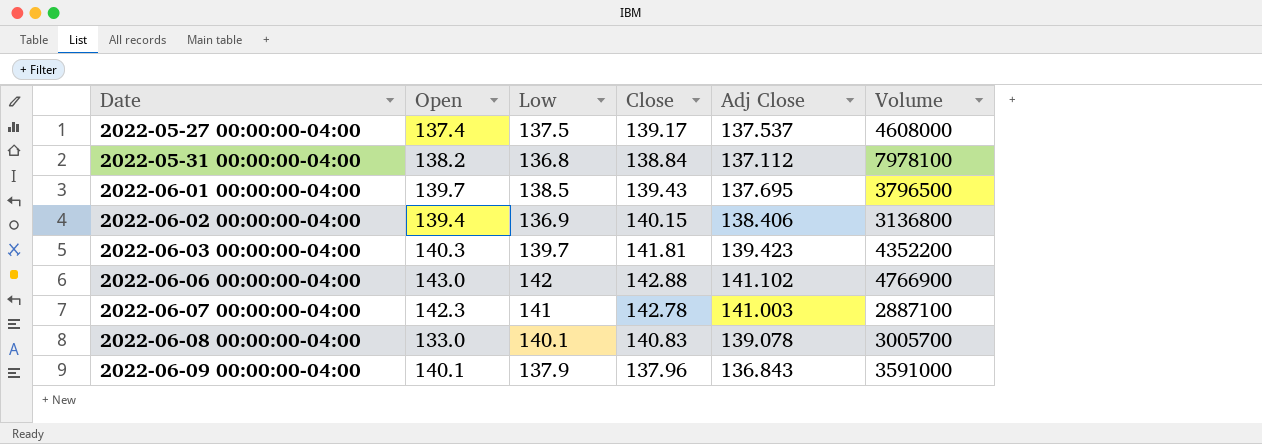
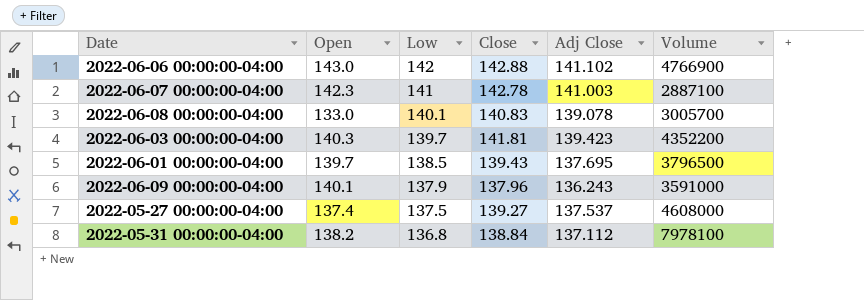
row order: Date ascending -> Low descending
row 2022-06-02 00:00:00-04:00: 139.4 | 136.9 | 140.15 | 138.406 | 3136800 -> none
2022-06-09 00:00:00-04:00 | Adj Close: 136.843 -> 136.243
2022-05-27 00:00:00-04:00 | Close: 139.17 -> 139.27

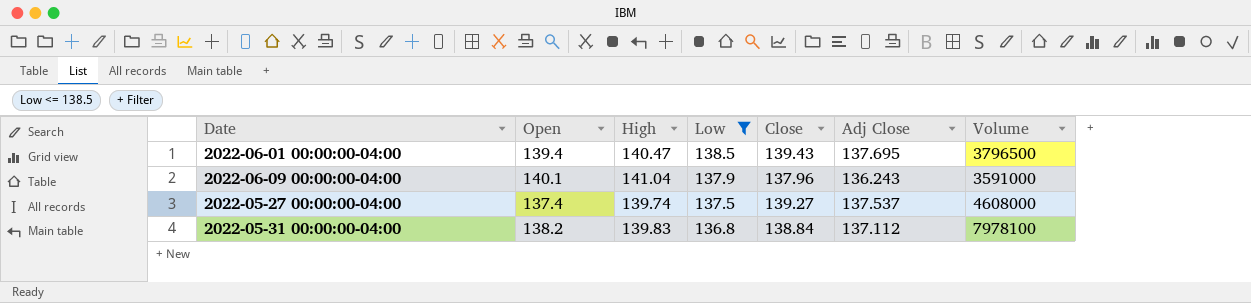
filter: none -> Low <= 138.5
column High | position: none -> 3
2022-06-01 00:00:00-04:00 | Open: 139.7 -> 139.4

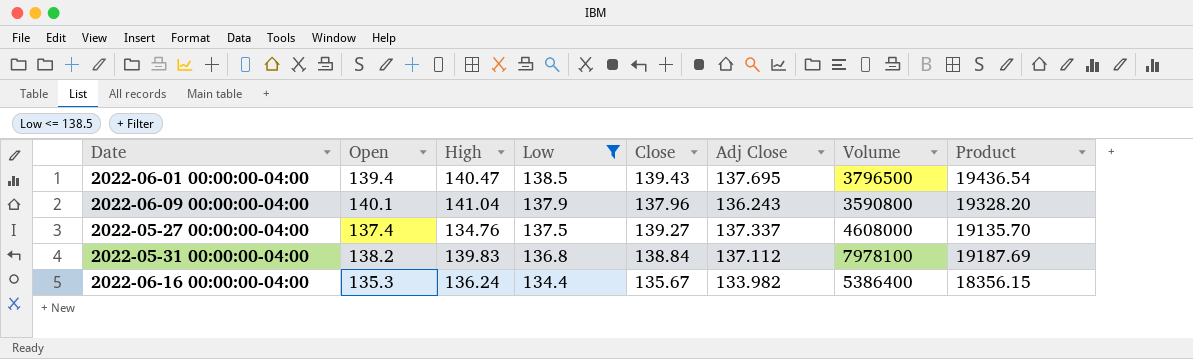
column Product | formula: none -> [Open] * [Close]
2022-06-09 00:00:00-04:00 | Volume: 3591000 -> 3590800
2022-05-27 00:00:00-04:00 | High: 139.74 -> 134.76
2022-05-27 00:00:00-04:00 | Adj Close: 137.537 -> 137.337
row 2022-06-16 00:00:00-04:00: none -> 135.3 | 136.24 | 134.4 | 135.67 | 133.982 | 5386400 | 18356.15

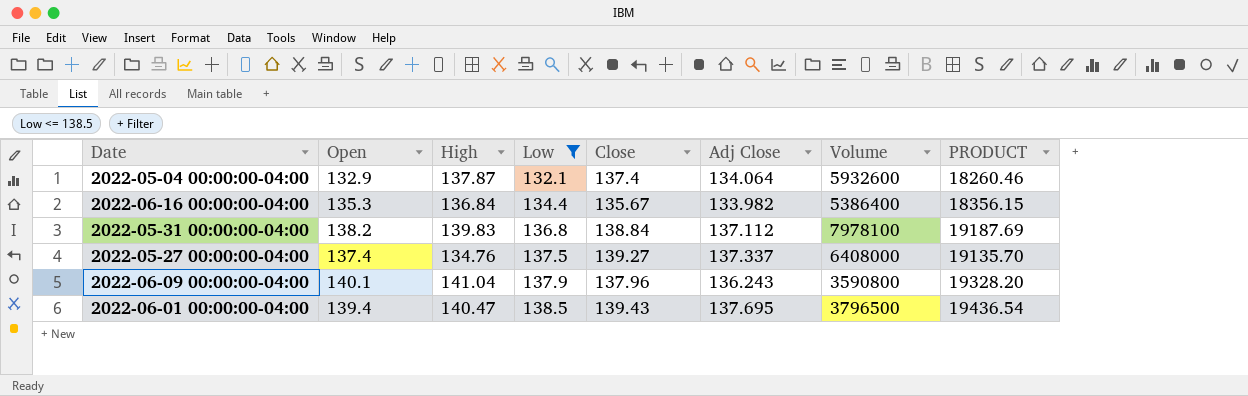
row order: Low descending -> Low ascending
column name: Product -> PRODUCT
row 2022-05-04 00:00:00-04:00: none -> 132.9 | 137.87 | 132.1 | 137.4 | 134.064 | 5932600 | 18260.46
2022-06-16 00:00:00-04:00 | High: 136.24 -> 136.84
2022-05-27 00:00:00-04:00 | Volume: 4608000 -> 6408000

